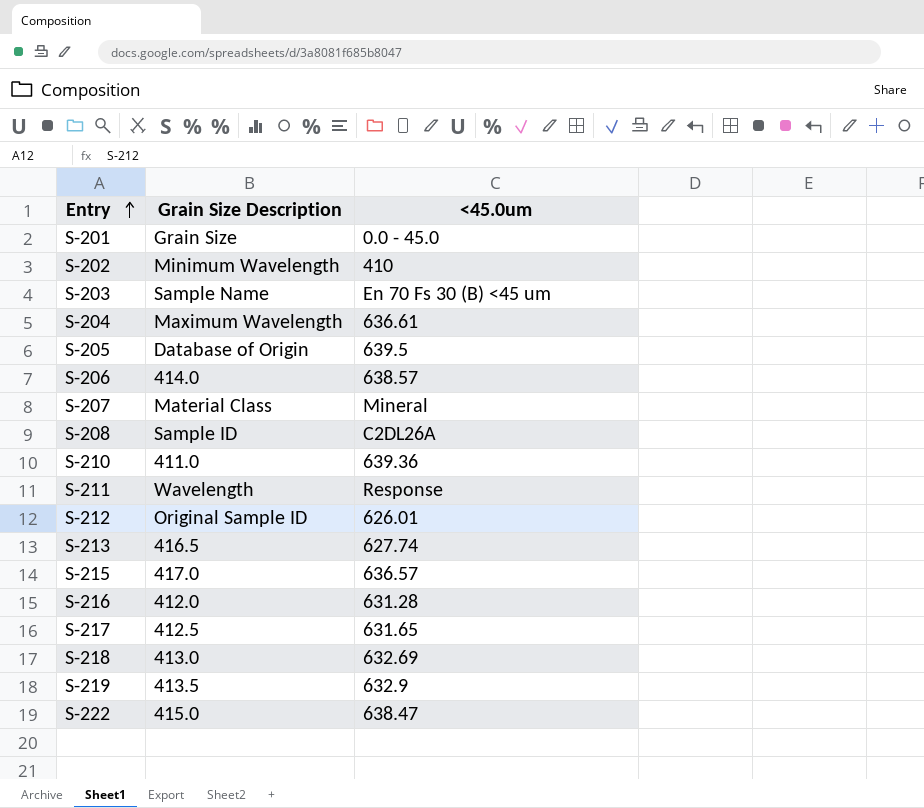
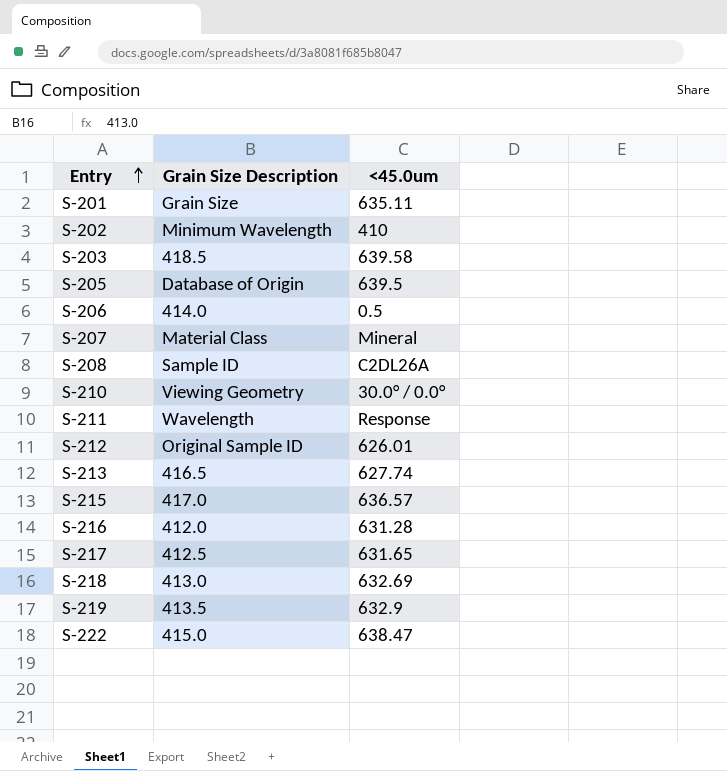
row S-204: Maximum Wavelength | 636.61 -> none
S-201 | <45.0um: 0.0 - 45.0 -> 635.11
S-203 | Grain Size Description: Sample Name -> 418.5
S-203 | <45.0um: En 70 Fs 30 (B) <45 um -> 639.58
S-206 | <45.0um: 638.57 -> 0.5
S-210 | Grain Size Description: 411.0 -> Viewing Geometry
S-210 | <45.0um: 639.36 -> 30.0° / 0.0°

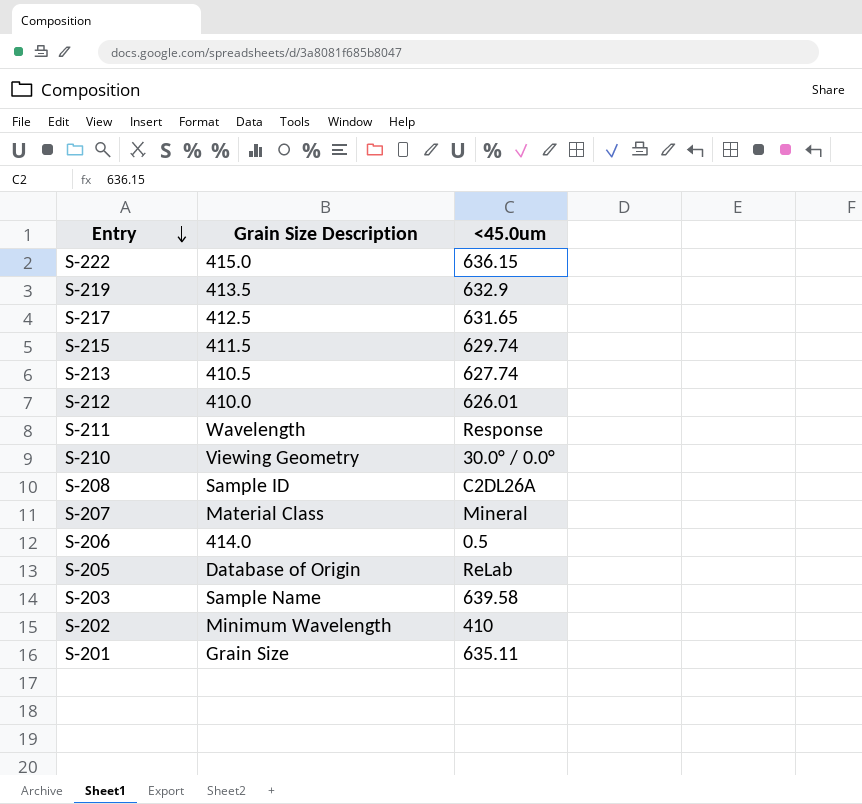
row order: Entry ascending -> Entry descending
row S-216: 412.0 | 631.28 -> none
row S-218: 413.0 | 632.69 -> none
S-222 | <45.0um: 638.47 -> 636.15
S-215 | Grain Size Description: 417.0 -> 411.5
S-215 | <45.0um: 636.57 -> 629.74
S-213 | Grain Size Description: 416.5 -> 410.5
S-212 | Grain Size Description: Original Sample ID -> 410.0
S-205 | <45.0um: 639.5 -> ReLab
S-203 | Grain Size Description: 418.5 -> Sample Name

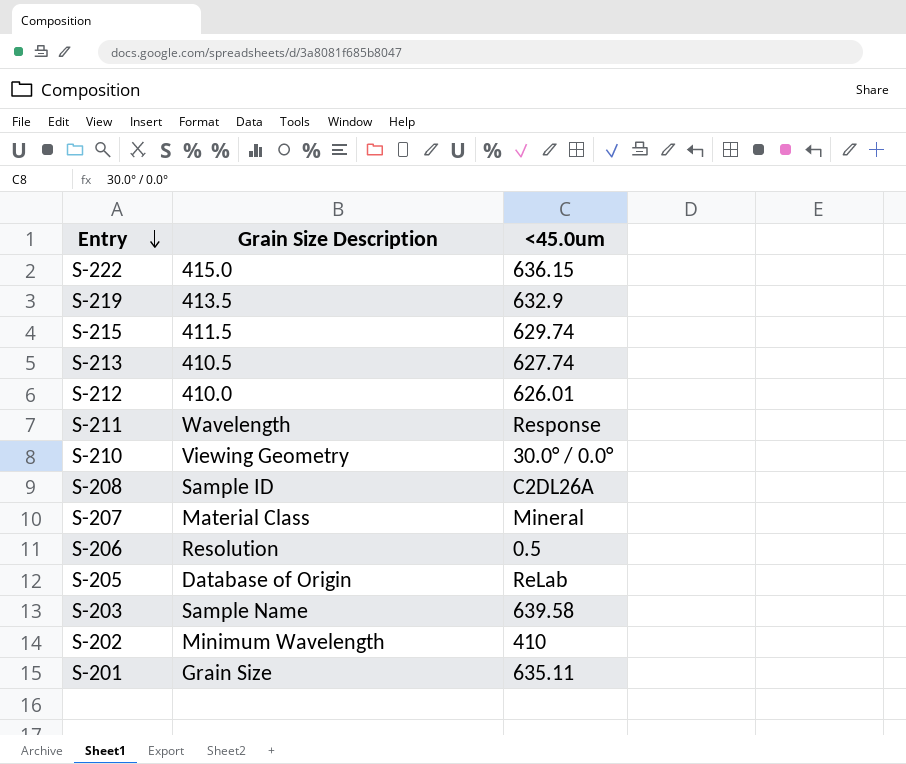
row S-217: 412.5 | 631.65 -> none
S-206 | Grain Size Description: 414.0 -> Resolution

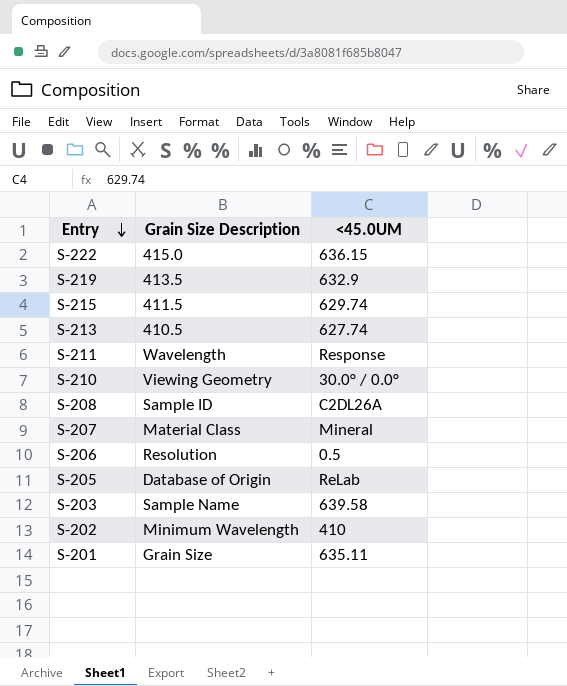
column name: <45.0um -> <45.0UM
row S-212: 410.0 | 626.01 -> none

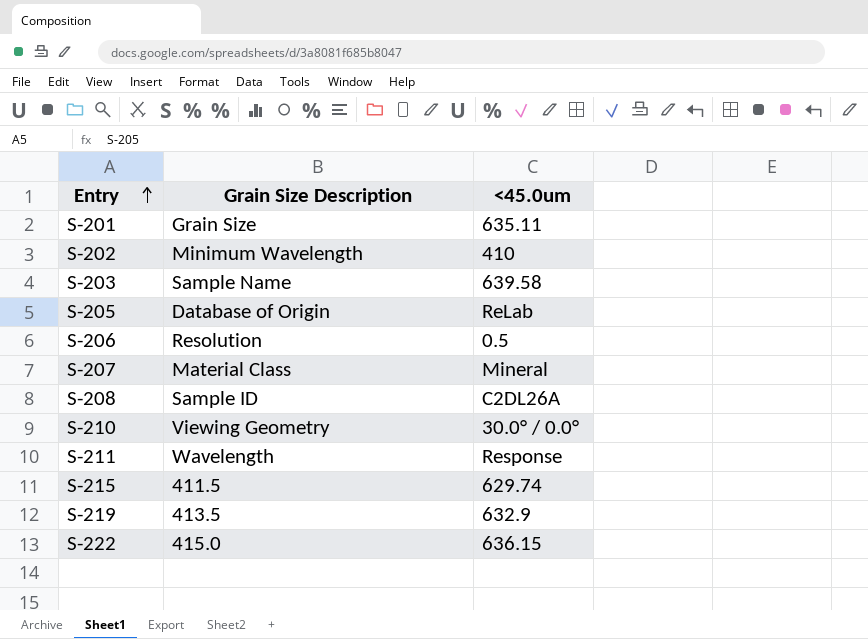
row order: Entry descending -> Entry ascending
column name: <45.0UM -> <45.0um
row S-213: 410.5 | 627.74 -> none

